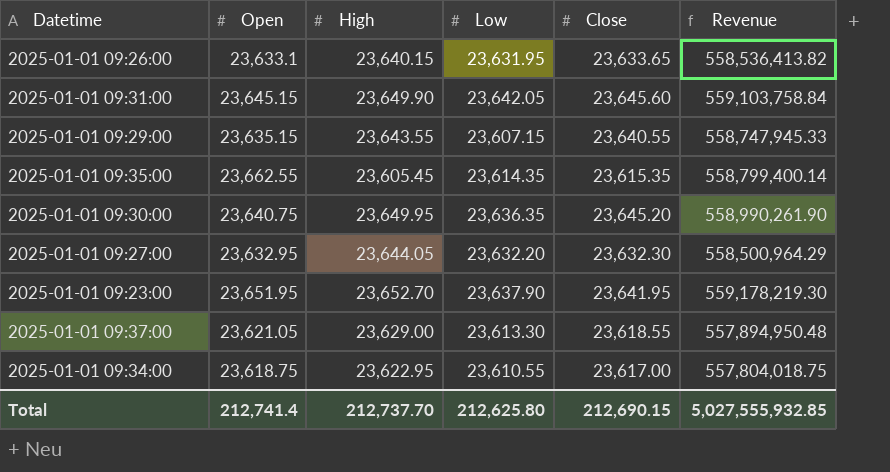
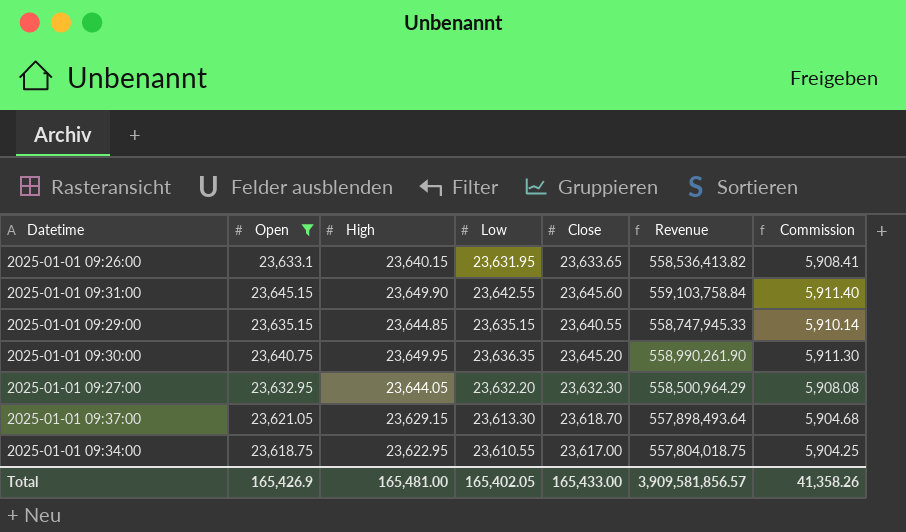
filter: none -> Open <= 23,645.15
column Commission | formula: none -> [Close] * 0.25
2025-01-01 09:31:00 | Low: 23,642.05 -> 23,642.55
2025-01-01 09:29:00 | High: 23,643.55 -> 23,644.85
2025-01-01 09:29:00 | Low: 23,607.15 -> 23,635.15
2025-01-01 09:37:00 | High: 23,629.00 -> 23,629.15
2025-01-01 09:37:00 | Close: 23,618.55 -> 23,618.70
2025-01-01 09:37:00 | Revenue: 557,894,950.48 -> 557,898,493.64
Total | Open: 212,741.4 -> 165,426.9
Total | High: 212,737.70 -> 165,481.00
Total | Low: 212,625.80 -> 165,402.05
Total | Close: 212,690.15 -> 165,433.00
Total | Revenue: 5,027,555,932.85 -> 3,909,581,856.57

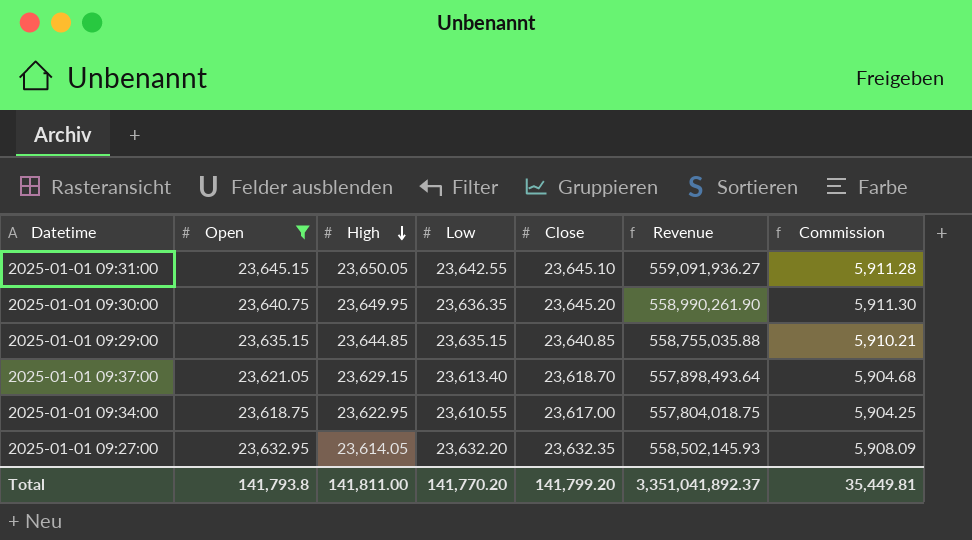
row order: none -> High descending
row 2025-01-01 09:26:00: 23,633.1 | 23,640.15 | 23,631.95 | 23,633.65 | 558,536,413.82 | 5,908.41 -> none
2025-01-01 09:31:00 | High: 23,649.90 -> 23,650.05
2025-01-01 09:31:00 | Close: 23,645.60 -> 23,645.10
2025-01-01 09:31:00 | Revenue: 559,103,758.84 -> 559,091,936.27
2025-01-01 09:31:00 | Commission: 5,911.40 -> 5,911.28
2025-01-01 09:29:00 | Close: 23,640.55 -> 23,640.85
2025-01-01 09:29:00 | Revenue: 558,747,945.33 -> 558,755,035.88
2025-01-01 09:29:00 | Commission: 5,910.14 -> 5,910.21
2025-01-01 09:37:00 | Low: 23,613.30 -> 23,613.40
2025-01-01 09:27:00 | High: 23,644.05 -> 23,614.05
2025-01-01 09:27:00 | Close: 23,632.30 -> 23,632.35
2025-01-01 09:27:00 | Revenue: 558,500,964.29 -> 558,502,145.93
2025-01-01 09:27:00 | Commission: 5,908.08 -> 5,908.09
Total | Open: 165,426.9 -> 141,793.8
Total | High: 165,481.00 -> 141,811.00
Total | Low: 165,402.05 -> 141,770.20
Total | Close: 165,433.00 -> 141,799.20
Total | Revenue: 3,909,581,856.57 -> 3,351,041,892.37
Total | Commission: 41,358.26 -> 35,449.81

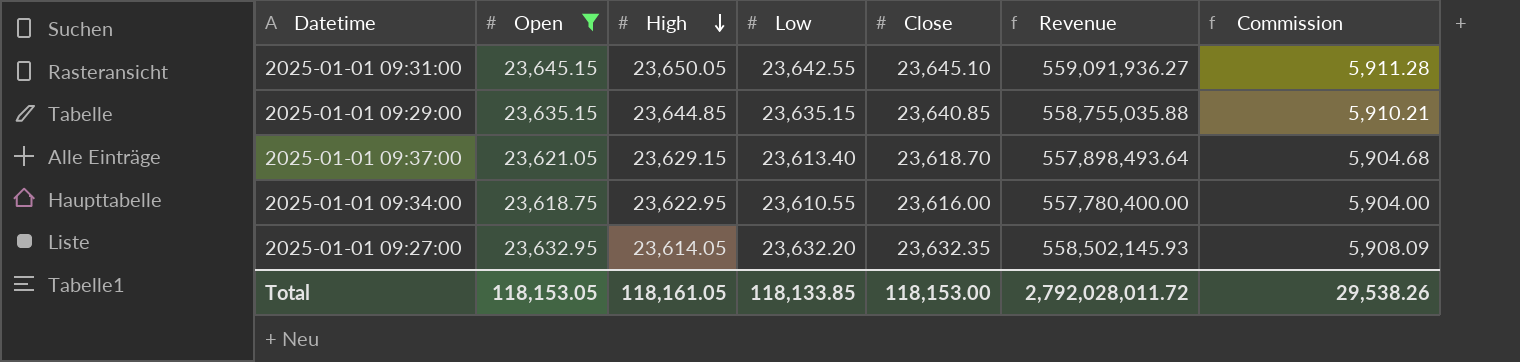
row 2025-01-01 09:30:00: 23,640.75 | 23,649.95 | 23,636.35 | 23,645.20 | 558,990,261.90 | 5,911.30 -> none
2025-01-01 09:34:00 | Close: 23,617.00 -> 23,616.00
2025-01-01 09:34:00 | Revenue: 557,804,018.75 -> 557,780,400.00
2025-01-01 09:34:00 | Commission: 5,904.25 -> 5,904.00
Total | Open: 141,793.8 -> 118,153.05
Total | High: 141,811.00 -> 118,161.05
Total | Low: 141,770.20 -> 118,133.85
Total | Close: 141,799.20 -> 118,153.00
Total | Revenue: 3,351,041,892.37 -> 2,792,028,011.72
Total | Commission: 35,449.81 -> 29,538.26

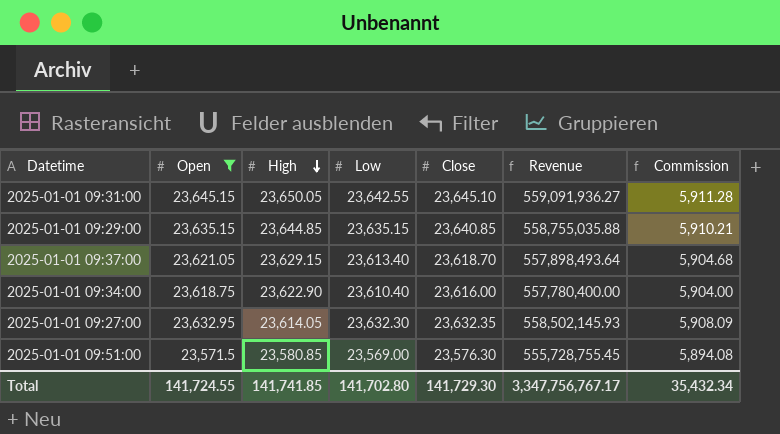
2025-01-01 09:34:00 | High: 23,622.95 -> 23,622.90
2025-01-01 09:34:00 | Low: 23,610.55 -> 23,610.40
2025-01-01 09:27:00 | Low: 23,632.20 -> 23,632.30
row 2025-01-01 09:51:00: none -> 23,571.5 | 23,580.85 | 23,569.00 | 23,576.30 | 555,728,755.45 | 5,894.08
Total | Open: 118,153.05 -> 141,724.55
Total | High: 118,161.05 -> 141,741.85
Total | Low: 118,133.85 -> 141,702.80
Total | Close: 118,153.00 -> 141,729.30
Total | Revenue: 2,792,028,011.72 -> 3,347,756,767.17
Total | Commission: 29,538.26 -> 35,432.34

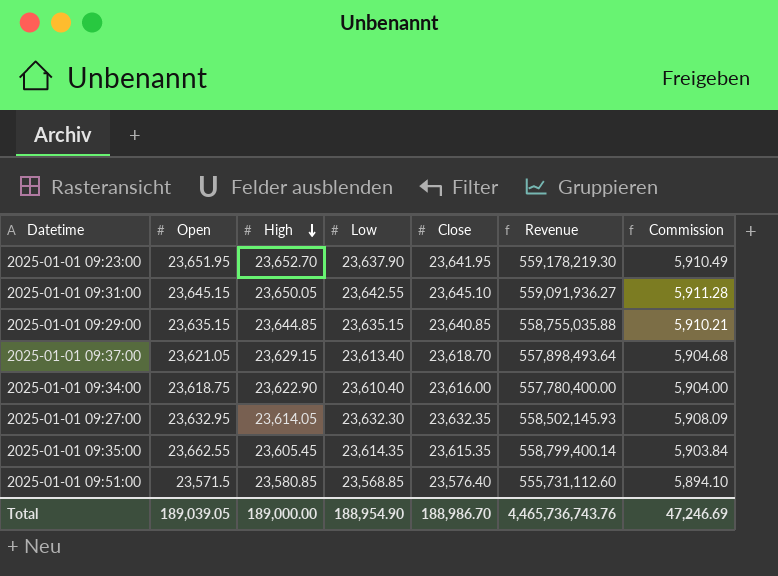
filter: Open <= 23,645.15 -> none
2025-01-01 09:51:00 | Low: 23,569.00 -> 23,568.85
2025-01-01 09:51:00 | Close: 23,576.30 -> 23,576.40
2025-01-01 09:51:00 | Revenue: 555,728,755.45 -> 555,731,112.60
2025-01-01 09:51:00 | Commission: 5,894.08 -> 5,894.10
Total | Open: 141,724.55 -> 189,039.05
Total | High: 141,741.85 -> 189,000.00
Total | Low: 141,702.80 -> 188,954.90
Total | Close: 141,729.30 -> 188,986.70
Total | Revenue: 3,347,756,767.17 -> 4,465,736,743.76
Total | Commission: 35,432.34 -> 47,246.69

